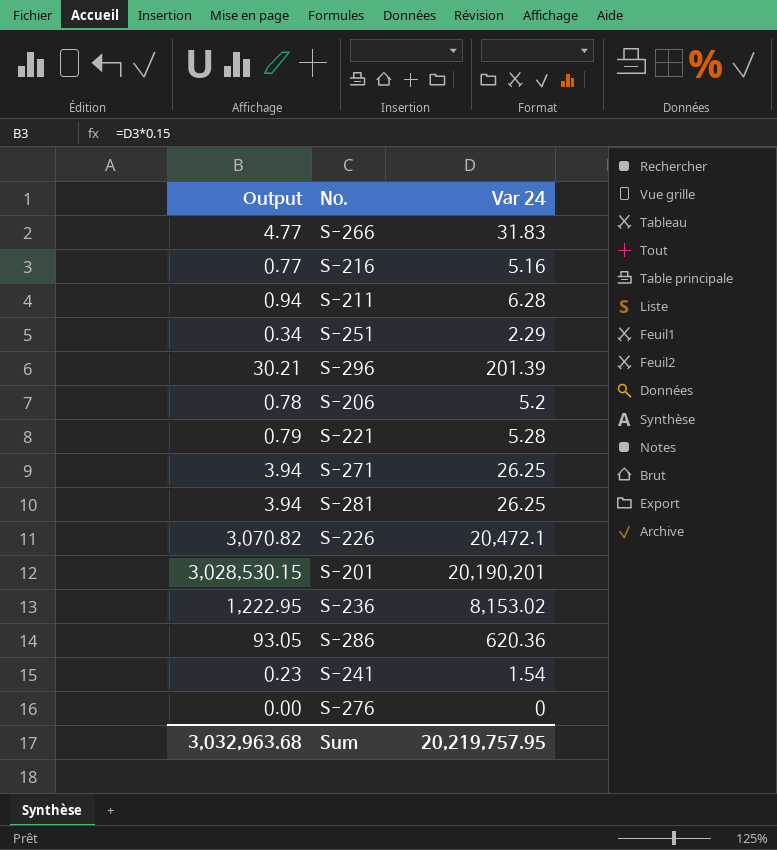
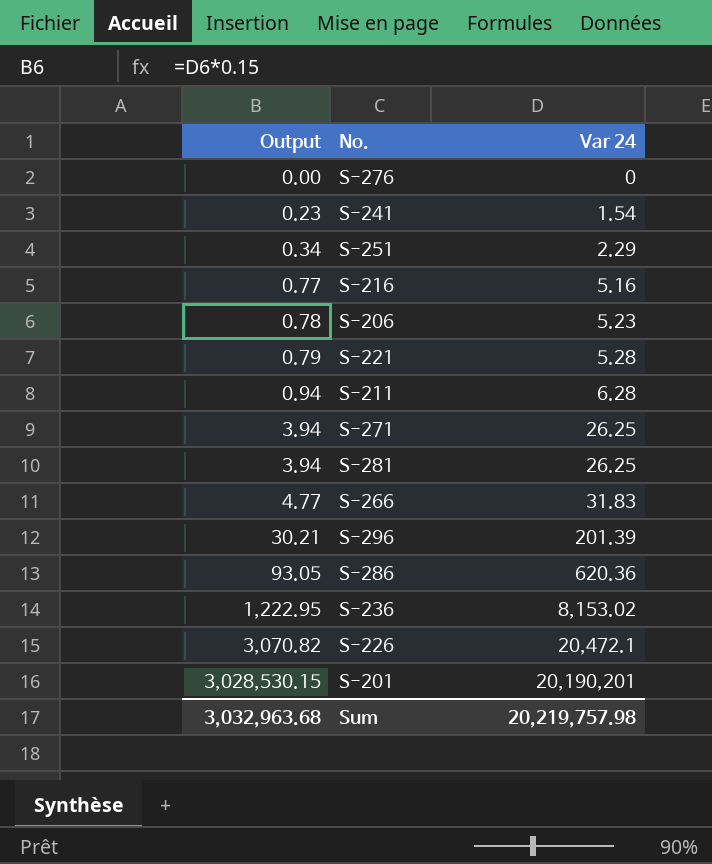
row order: none -> Output ascending
S-206 | Var 24: 5.2 -> 5.23
Sum | Var 24: 20,219,757.95 -> 20,219,757.98

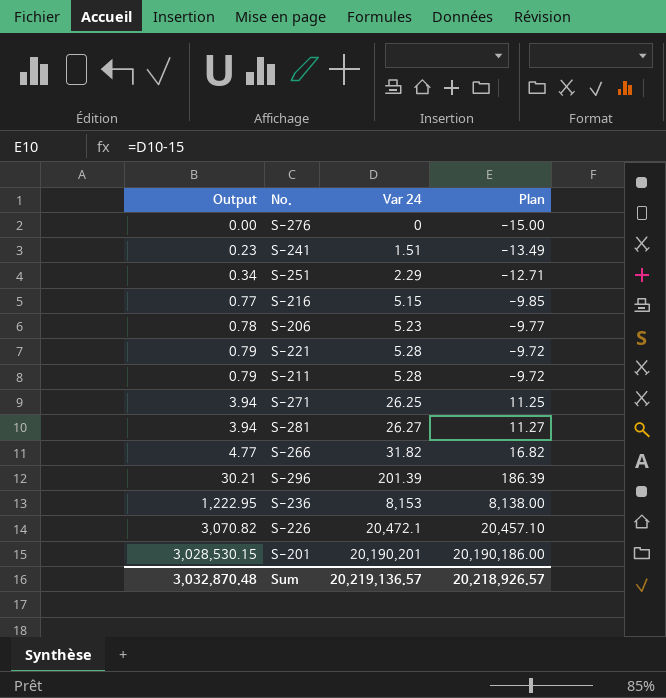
column Plan | formula: none -> [Var 24] - 15
row S-286: 93.05 | 620.36 -> none
S-241 | Var 24: 1.54 -> 1.51
S-216 | Var 24: 5.16 -> 5.15
S-211 | Output: 0.94 -> 0.79
S-211 | Var 24: 6.28 -> 5.28
S-281 | Var 24: 26.25 -> 26.27
S-266 | Var 24: 31.83 -> 31.82
S-236 | Var 24: 8,153.02 -> 8,153
Sum | Output: 3,032,963.68 -> 3,032,870.48
Sum | Var 24: 20,219,757.98 -> 20,219,136.57

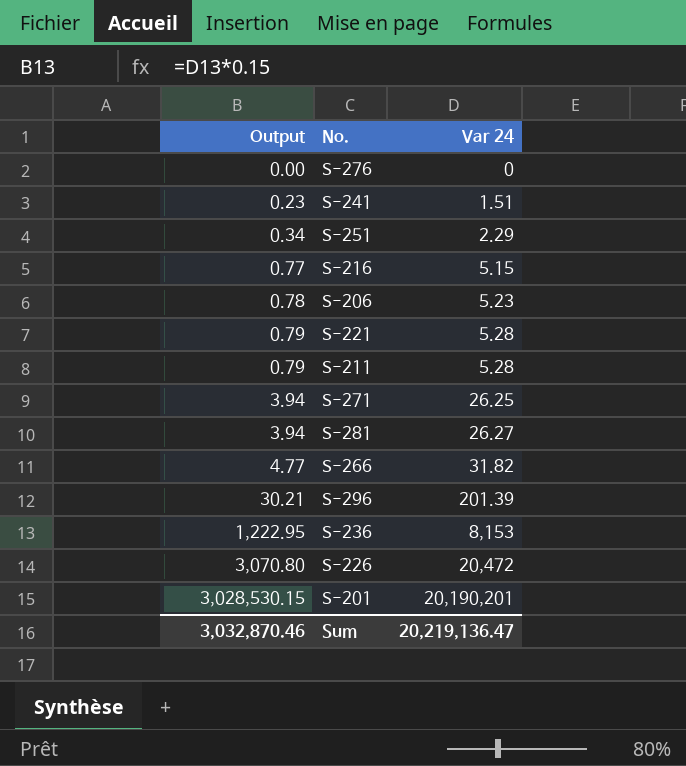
column Plan | formula: [Var 24] - 15 -> none
S-226 | Output: 3,070.82 -> 3,070.80
S-226 | Var 24: 20,472.1 -> 20,472
Sum | Output: 3,032,870.48 -> 3,032,870.46
Sum | Var 24: 20,219,136.57 -> 20,219,136.47

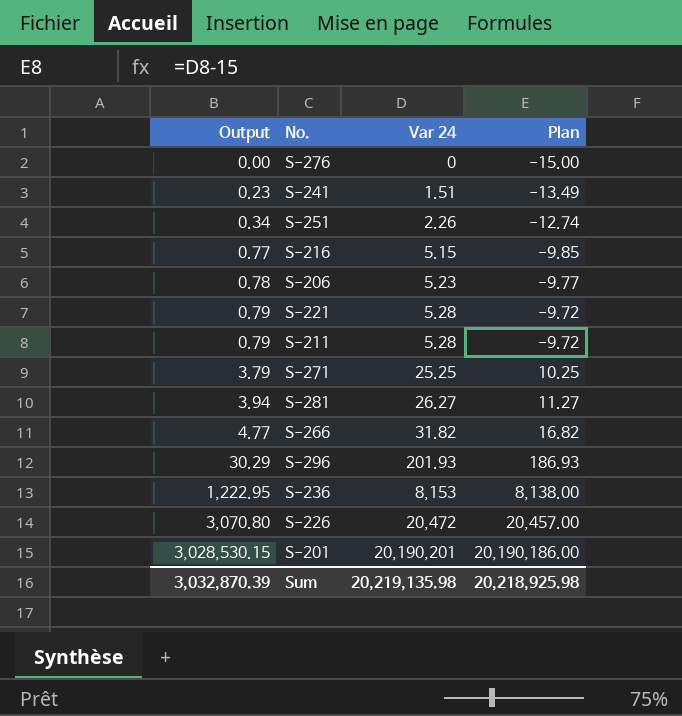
column Plan | formula: none -> [Var 24] - 15
S-251 | Var 24: 2.29 -> 2.26
S-271 | Output: 3.94 -> 3.79
S-271 | Var 24: 26.25 -> 25.25
S-296 | Output: 30.21 -> 30.29
S-296 | Var 24: 201.39 -> 201.93
Sum | Output: 3,032,870.46 -> 3,032,870.39
Sum | Var 24: 20,219,136.47 -> 20,219,135.98

